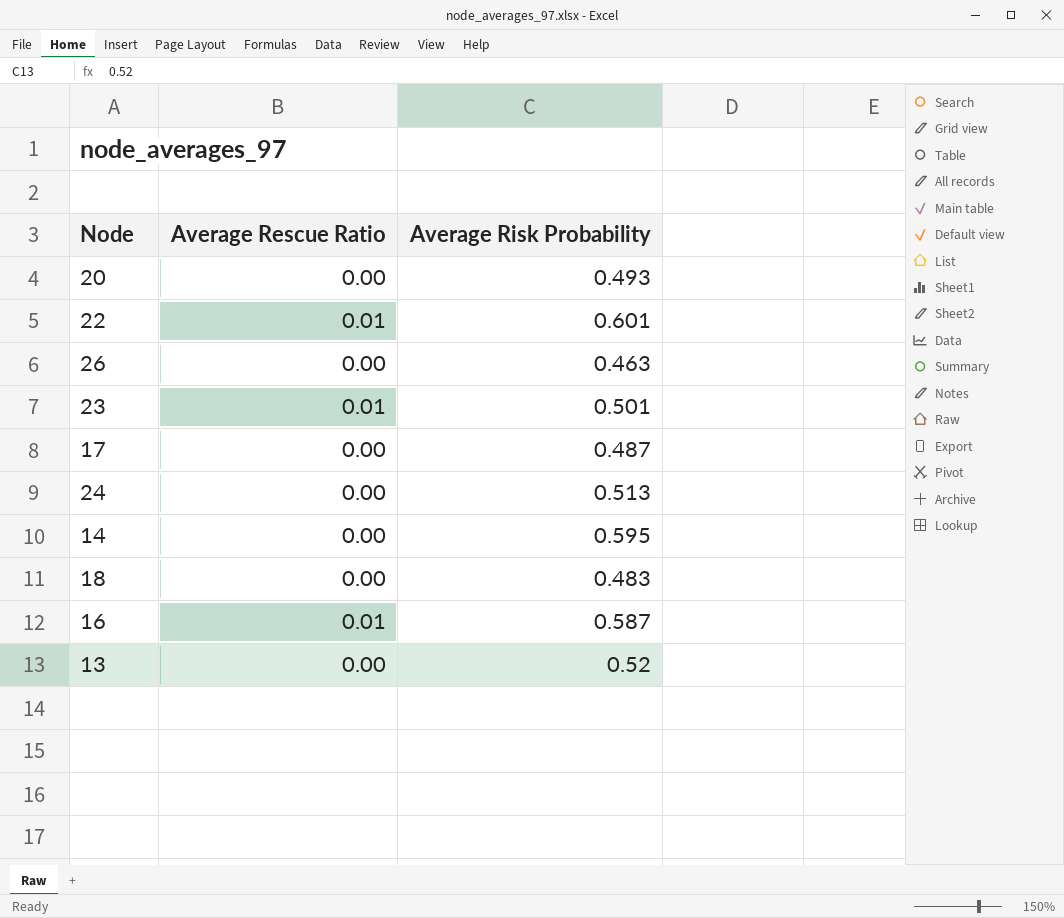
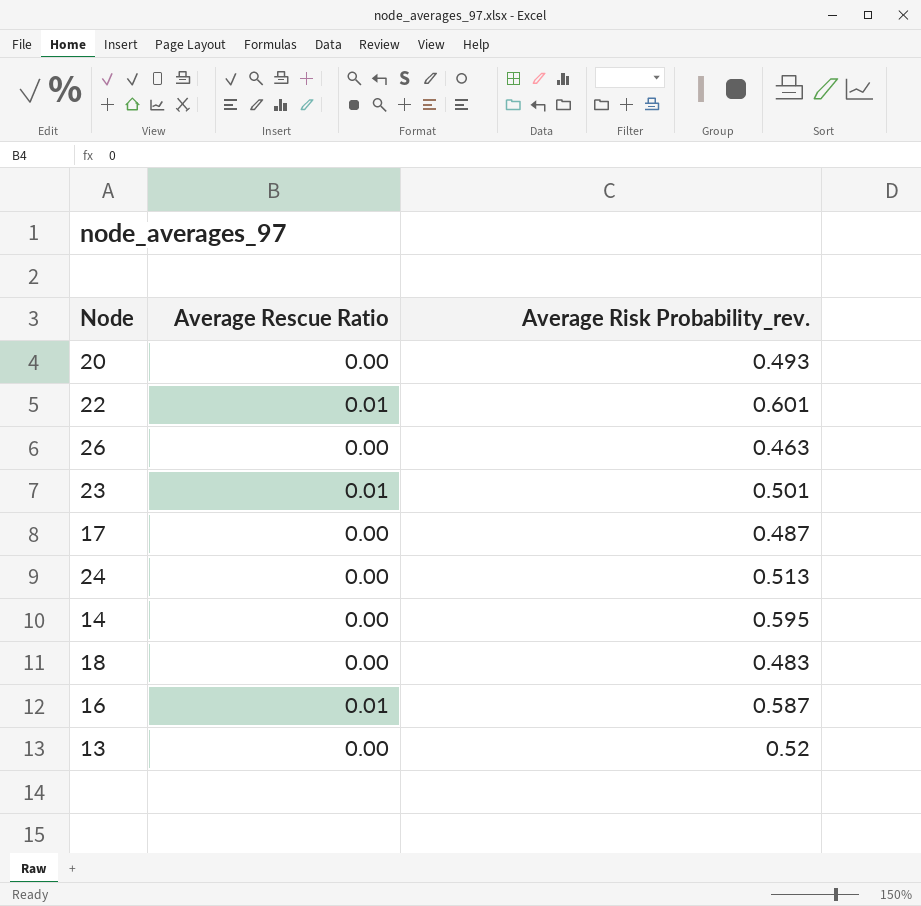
column name: Average Risk Probability -> Average Risk Probability_rev.

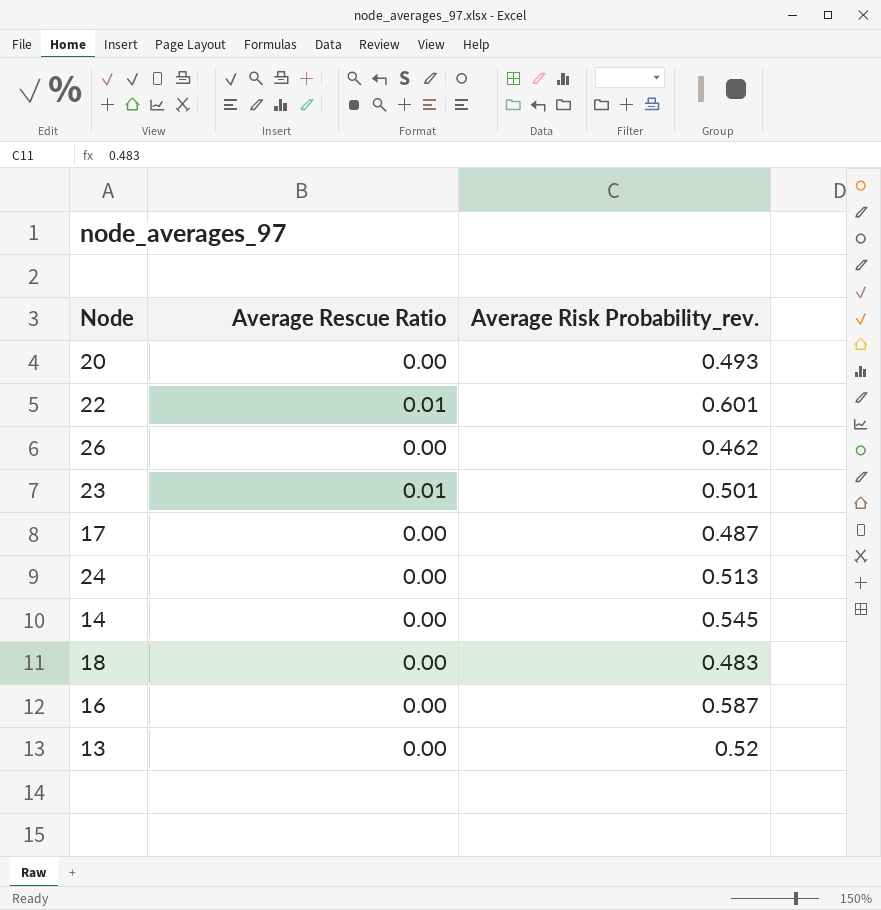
26 | Average Risk Probability_rev.: 0.463 -> 0.462
14 | Average Risk Probability_rev.: 0.595 -> 0.545
16 | Average Rescue Ratio: 0.01 -> 0.00

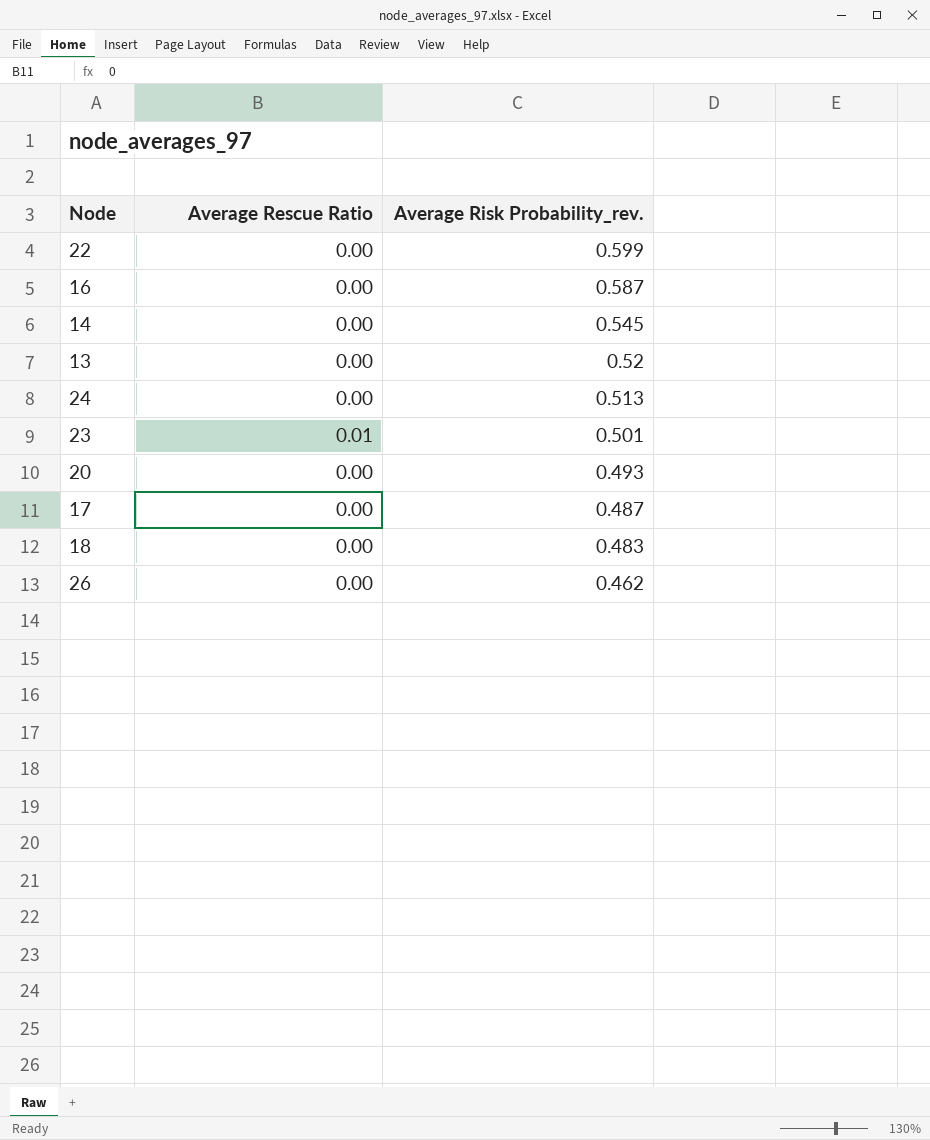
row order: none -> Average Risk Probability_rev. descending
22 | Average Rescue Ratio: 0.01 -> 0.00
22 | Average Risk Probability_rev.: 0.601 -> 0.599

